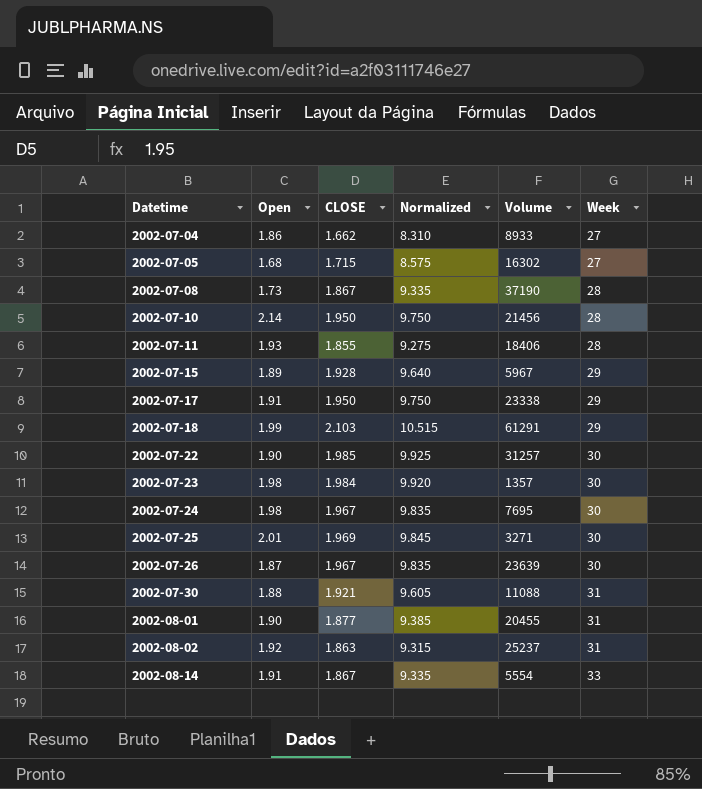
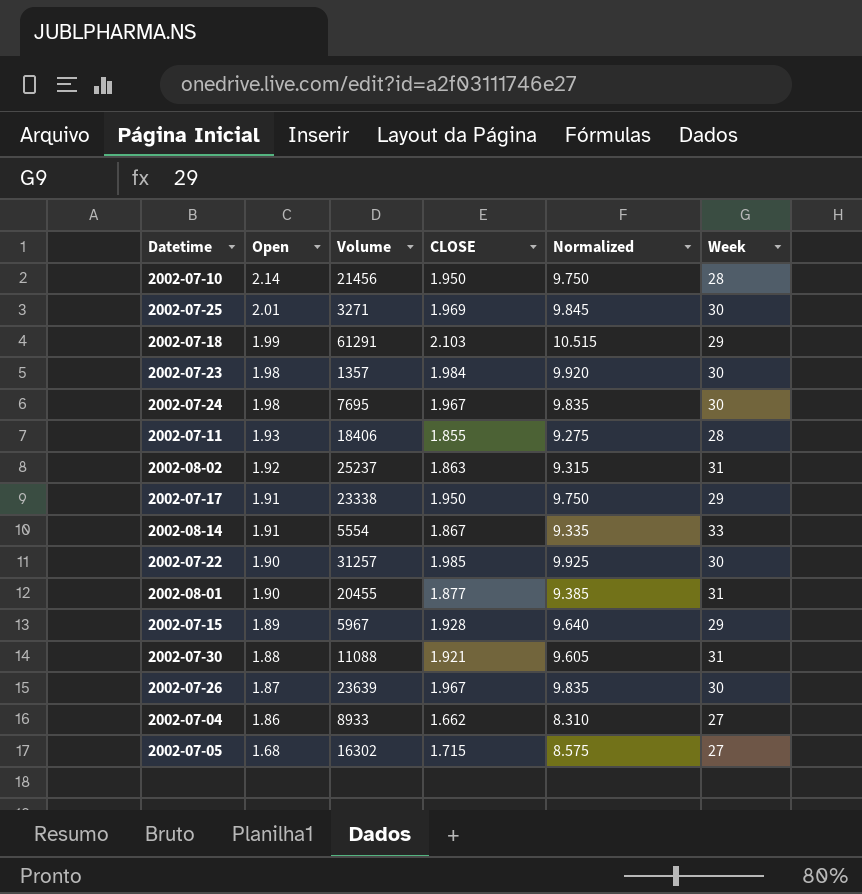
row order: Datetime ascending -> Open descending
column Volume | position: 5 -> 3
row 2002-07-08: 1.73 | 1.867 | 9.335 | 37190 | 28 -> none

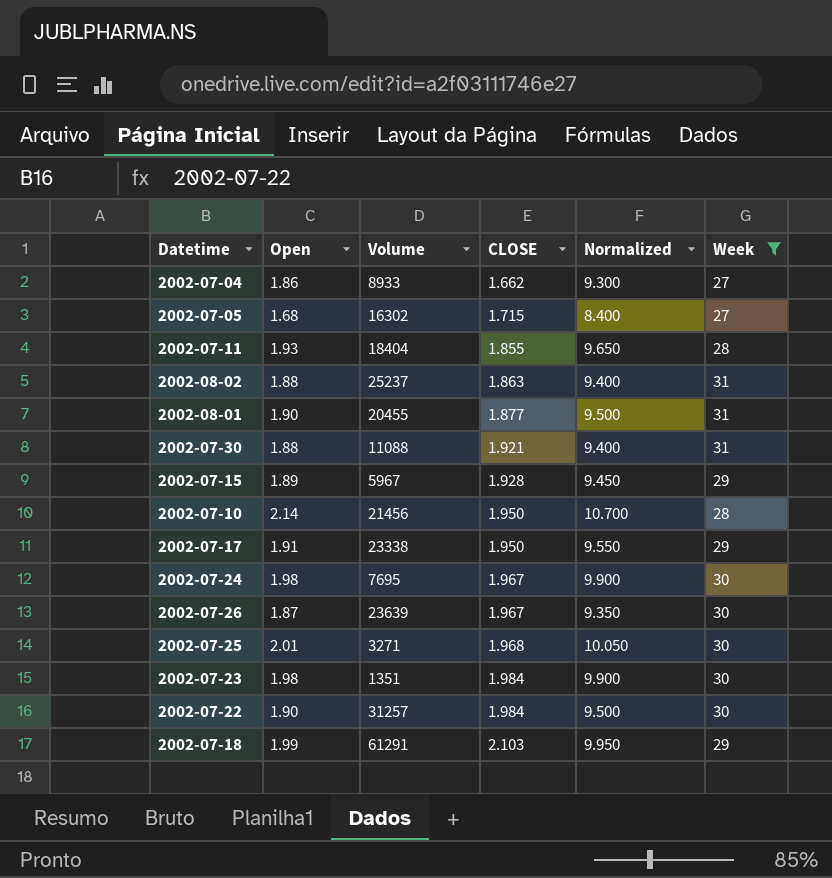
filter: none -> Week != 33
row order: Open descending -> CLOSE ascending
column Normalized | formula: [CLOSE] * 5 -> [Open] * 5
2002-07-11 | Volume: 18406 -> 18404
2002-08-02 | Open: 1.92 -> 1.88
2002-07-25 | CLOSE: 1.969 -> 1.968
2002-07-23 | Volume: 1357 -> 1351
2002-07-22 | CLOSE: 1.985 -> 1.984

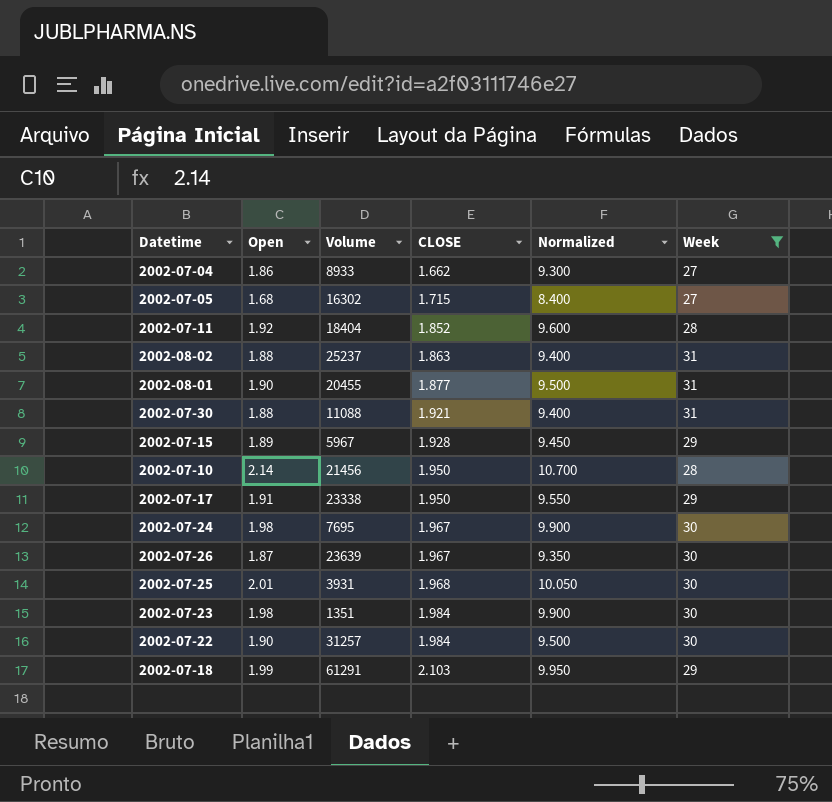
2002-07-11 | Open: 1.93 -> 1.92
2002-07-11 | CLOSE: 1.855 -> 1.852
2002-07-11 | Normalized: 9.650 -> 9.600
2002-07-25 | Volume: 3271 -> 3931

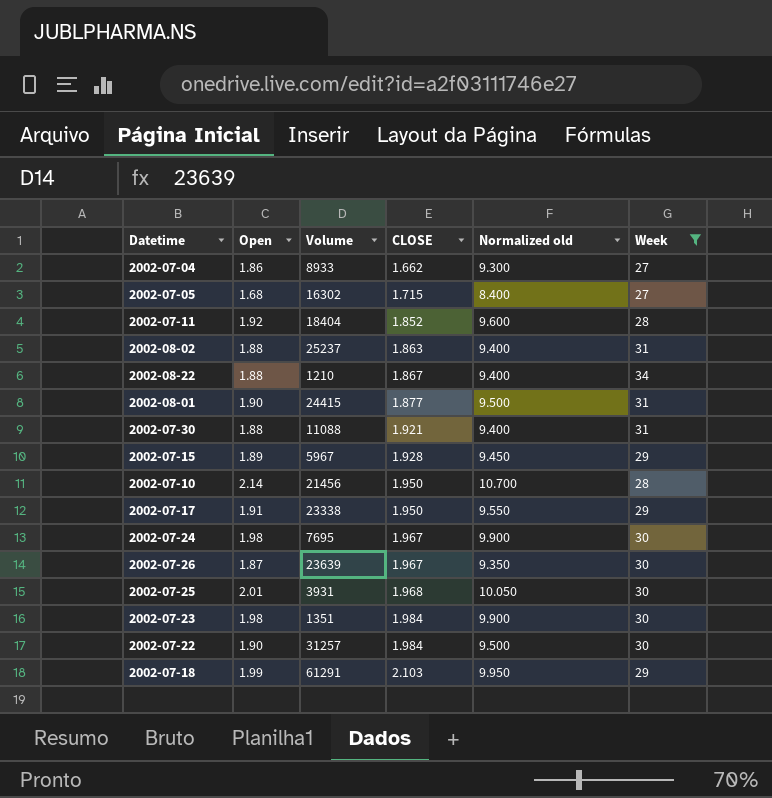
column name: Normalized -> Normalized old
row 2002-08-22: none -> 1.88 | 1210 | 1.867 | 9.400 | 34
2002-08-01 | Volume: 20455 -> 24415

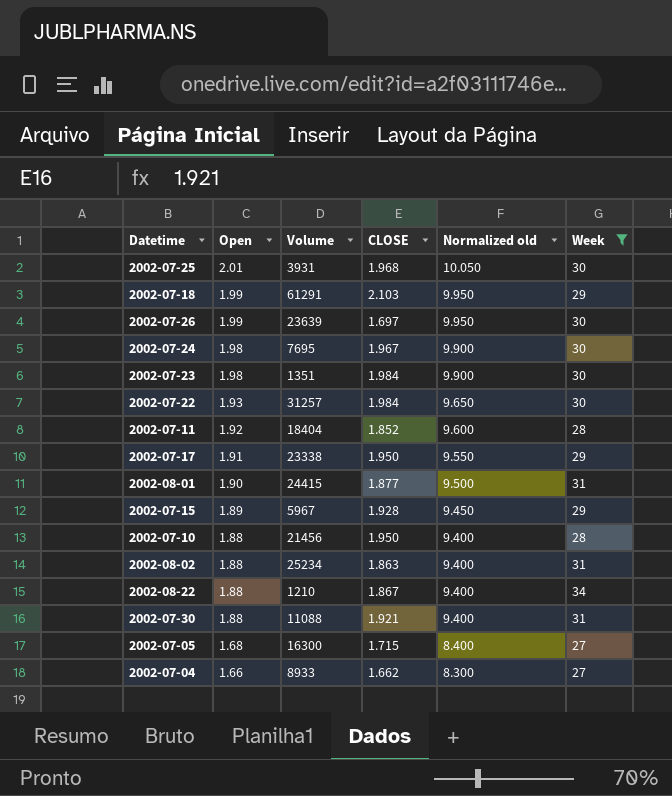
row order: CLOSE ascending -> Open descending
2002-07-26 | Open: 1.87 -> 1.99
2002-07-26 | CLOSE: 1.967 -> 1.697
2002-07-26 | Normalized old: 9.350 -> 9.950
2002-07-22 | Open: 1.90 -> 1.93
2002-07-22 | Normalized old: 9.500 -> 9.650
2002-07-10 | Open: 2.14 -> 1.88
2002-07-10 | Normalized old: 10.700 -> 9.400
2002-08-02 | Volume: 25237 -> 25234
2002-07-05 | Volume: 16302 -> 16300
2002-07-04 | Open: 1.86 -> 1.66
2002-07-04 | Normalized old: 9.300 -> 8.300

